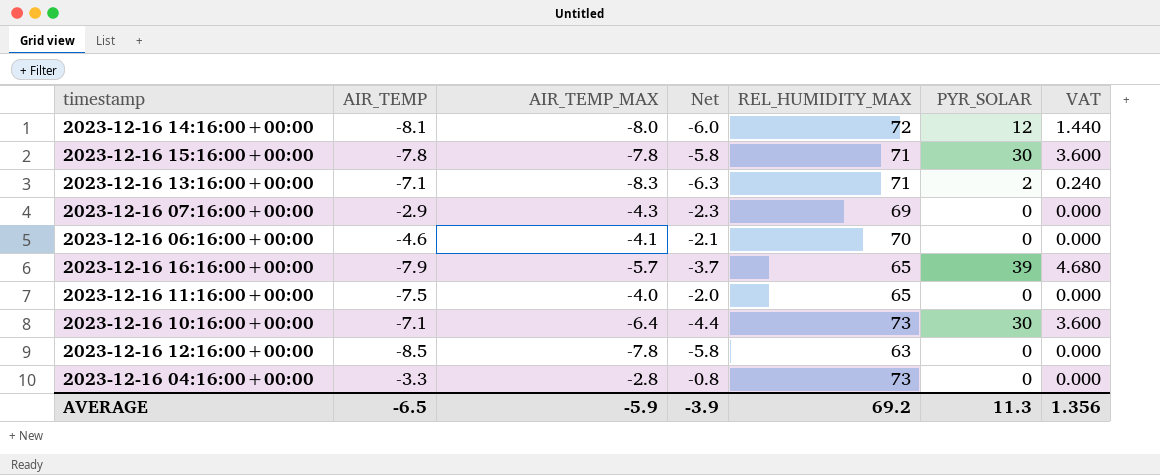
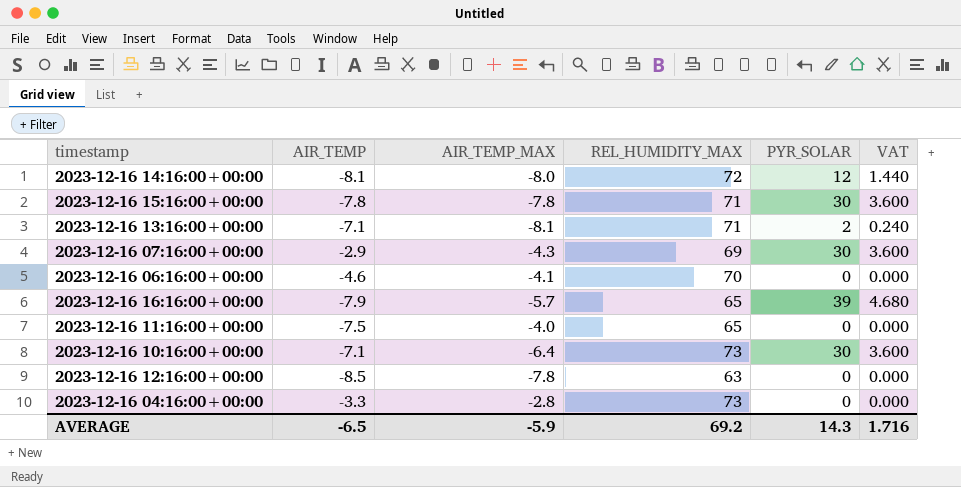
column Net | formula: [AIR_TEMP_MAX] + 2 -> none
2023-12-16 13:16:00+00:00 | AIR_TEMP_MAX: -8.3 -> -8.1
2023-12-16 07:16:00+00:00 | PYR_SOLAR: 0 -> 30
2023-12-16 07:16:00+00:00 | VAT: 0.000 -> 3.600
AVERAGE | PYR_SOLAR: 11.3 -> 14.3
AVERAGE | VAT: 1.356 -> 1.716

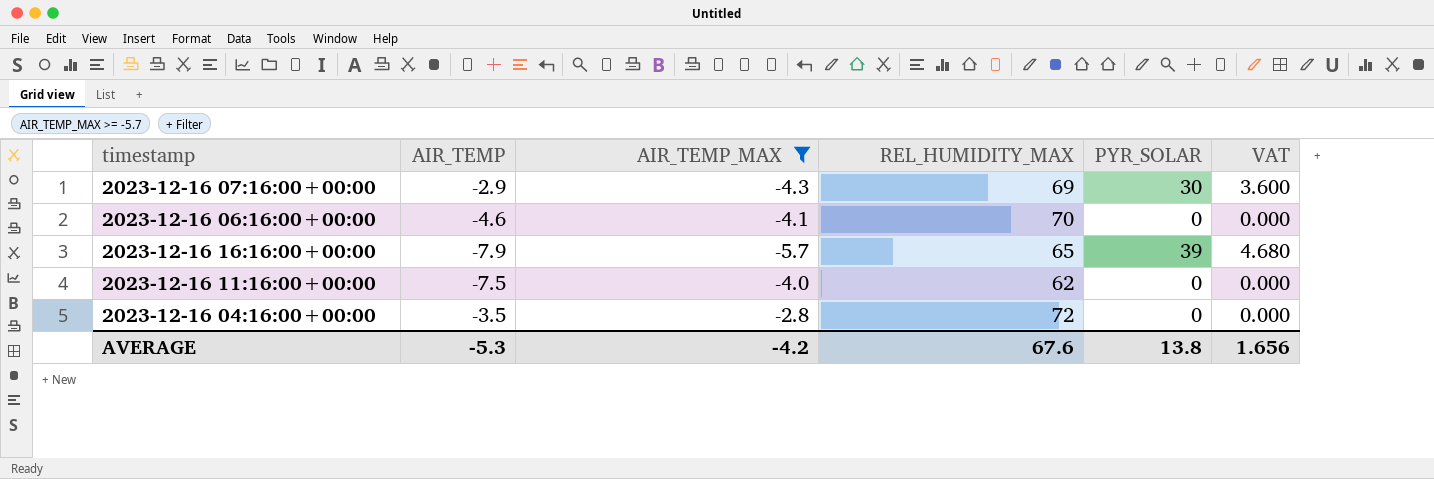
filter: none -> AIR_TEMP_MAX >= -5.7
2023-12-16 11:16:00+00:00 | REL_HUMIDITY_MAX: 65 -> 62
2023-12-16 04:16:00+00:00 | AIR_TEMP: -3.3 -> -3.5
2023-12-16 04:16:00+00:00 | REL_HUMIDITY_MAX: 73 -> 72
AVERAGE | AIR_TEMP: -6.5 -> -5.3
AVERAGE | AIR_TEMP_MAX: -5.9 -> -4.2
AVERAGE | REL_HUMIDITY_MAX: 69.2 -> 67.6
AVERAGE | PYR_SOLAR: 14.3 -> 13.8
AVERAGE | VAT: 1.716 -> 1.656

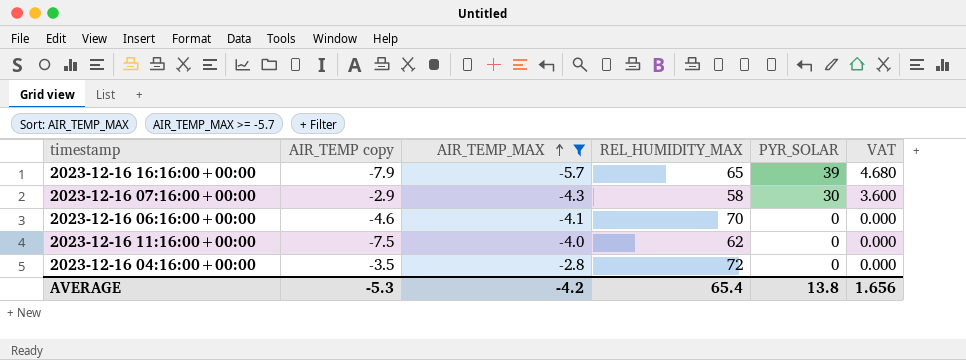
row order: none -> AIR_TEMP_MAX ascending
column name: AIR_TEMP -> AIR_TEMP copy
2023-12-16 07:16:00+00:00 | REL_HUMIDITY_MAX: 69 -> 58
AVERAGE | REL_HUMIDITY_MAX: 67.6 -> 65.4

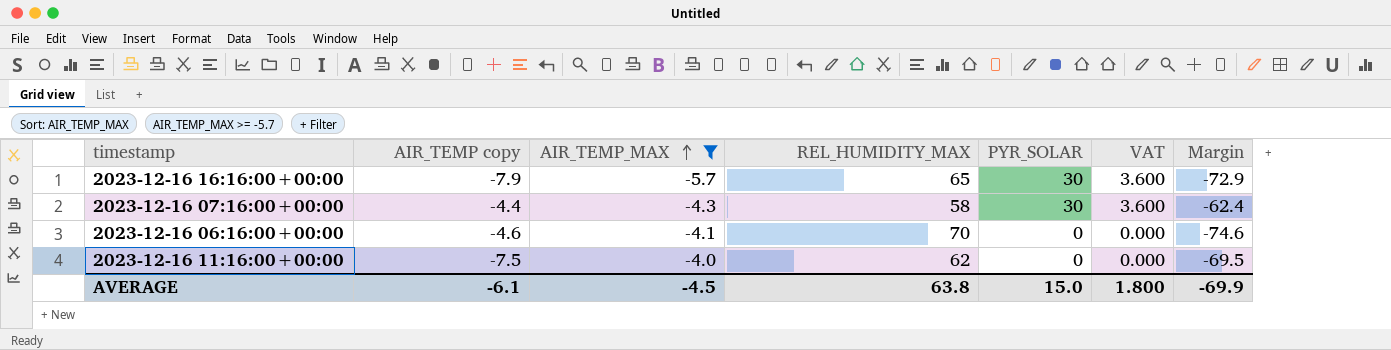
column Margin | formula: none -> [AIR_TEMP copy] - [REL_HUMIDITY_MAX]
row 2023-12-16 04:16:00+00:00: -3.5 | -2.8 | 72 | 0 | 0.000 -> none
2023-12-16 16:16:00+00:00 | PYR_SOLAR: 39 -> 30
2023-12-16 16:16:00+00:00 | VAT: 4.680 -> 3.600
2023-12-16 07:16:00+00:00 | AIR_TEMP copy: -2.9 -> -4.4
AVERAGE | AIR_TEMP copy: -5.3 -> -6.1
AVERAGE | AIR_TEMP_MAX: -4.2 -> -4.5
AVERAGE | REL_HUMIDITY_MAX: 65.4 -> 63.8
AVERAGE | PYR_SOLAR: 13.8 -> 15.0
AVERAGE | VAT: 1.656 -> 1.800

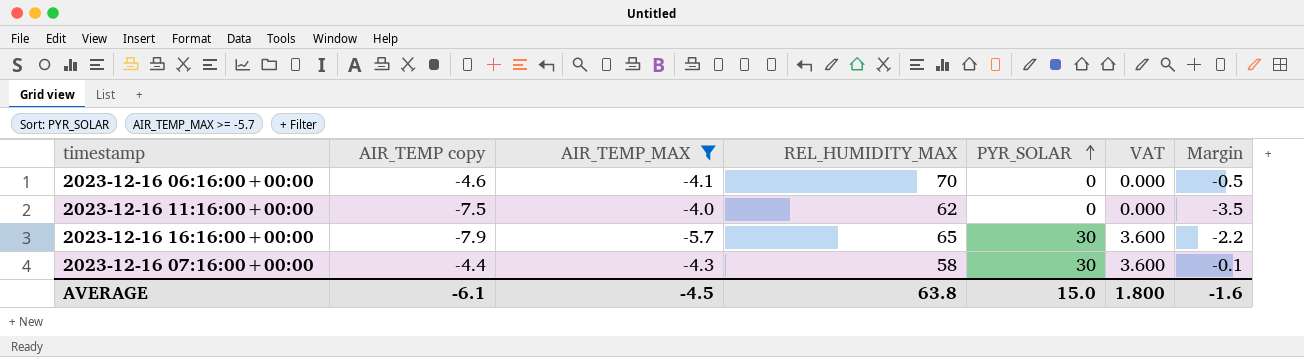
row order: AIR_TEMP_MAX ascending -> PYR_SOLAR ascending
column Margin | formula: [AIR_TEMP copy] - [REL_HUMIDITY_MAX] -> [AIR_TEMP copy] - [AIR_TEMP_MAX]
AVERAGE | Margin: -69.9 -> -1.6

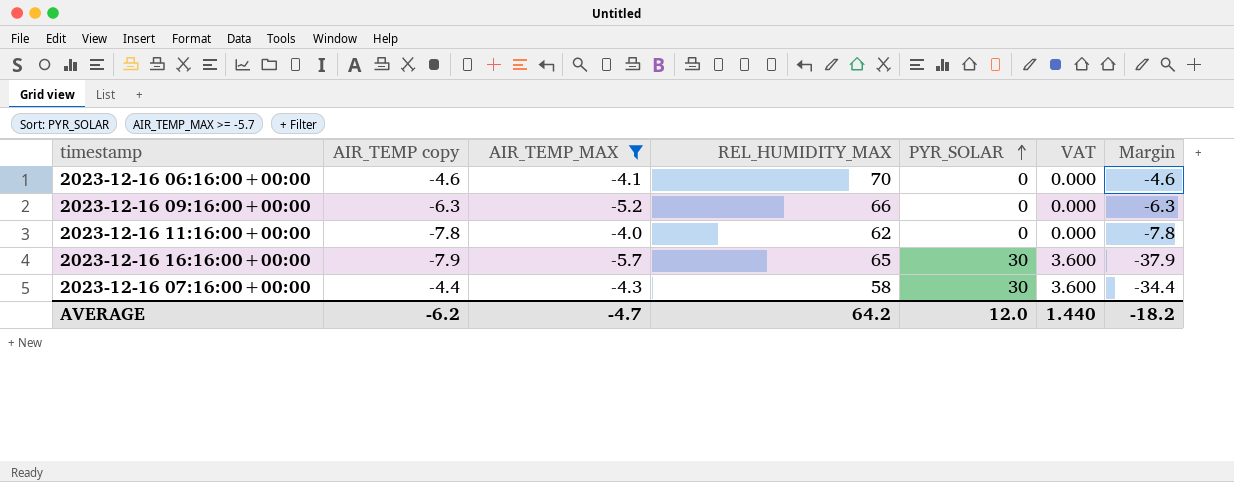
column Margin | formula: [AIR_TEMP copy] - [AIR_TEMP_MAX] -> [AIR_TEMP copy] - [PYR_SOLAR]
row 2023-12-16 09:16:00+00:00: none -> -6.3 | -5.2 | 66 | 0 | 0.000 | -6.3
2023-12-16 11:16:00+00:00 | AIR_TEMP copy: -7.5 -> -7.8
AVERAGE | AIR_TEMP copy: -6.1 -> -6.2
AVERAGE | AIR_TEMP_MAX: -4.5 -> -4.7
AVERAGE | REL_HUMIDITY_MAX: 63.8 -> 64.2
AVERAGE | PYR_SOLAR: 15.0 -> 12.0
AVERAGE | VAT: 1.800 -> 1.440
AVERAGE | Margin: -1.6 -> -18.2

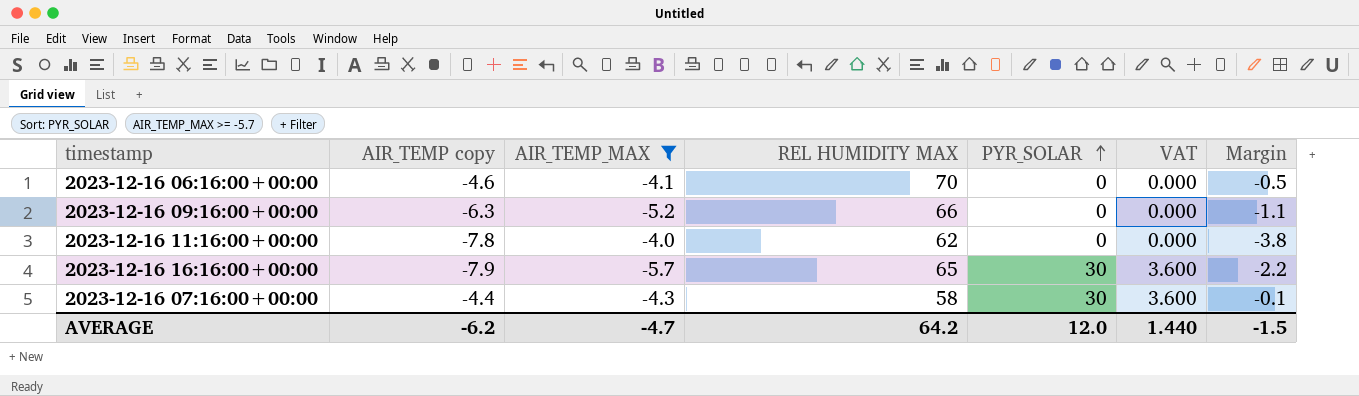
column name: REL_HUMIDITY_MAX -> REL HUMIDITY MAX
column Margin | formula: [AIR_TEMP copy] - [PYR_SOLAR] -> [AIR_TEMP copy] - [AIR_TEMP_MAX]
AVERAGE | Margin: -18.2 -> -1.5

